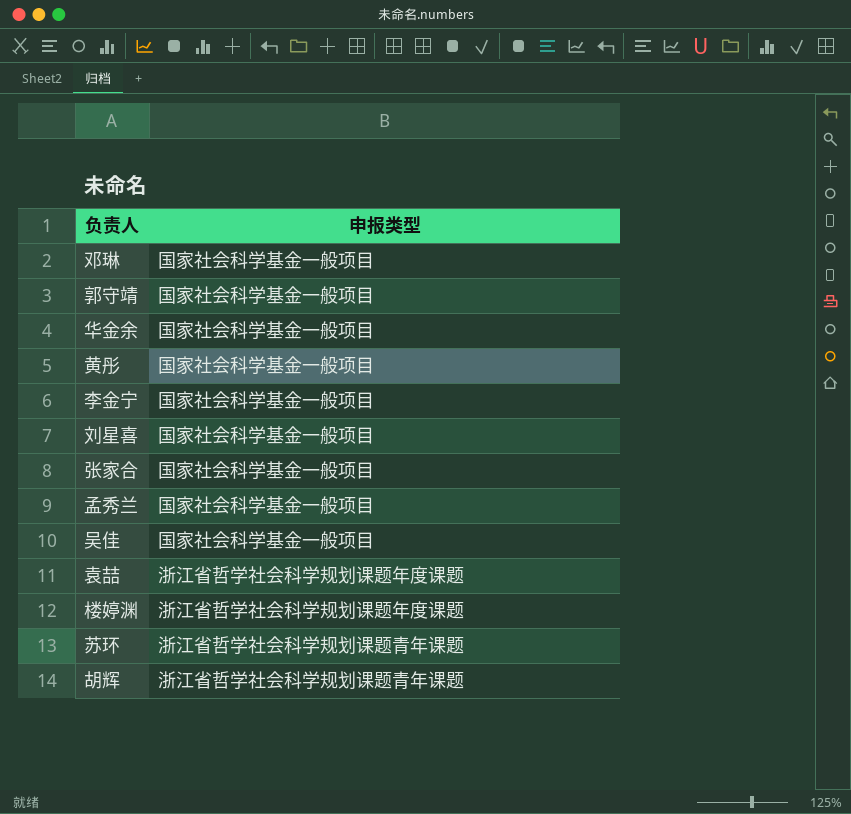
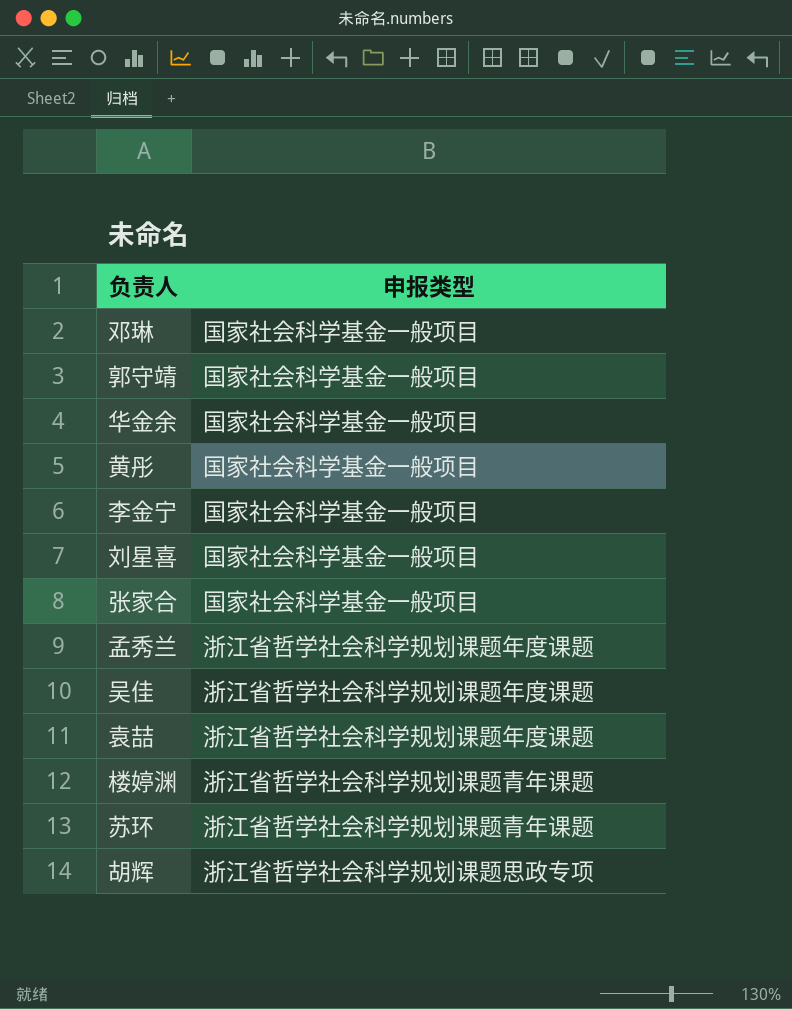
孟秀兰 | 申报类型: 国家社会科学基金一般项目 -> 浙江省哲学社会科学规划课题年度课题
吴佳 | 申报类型: 国家社会科学基金一般项目 -> 浙江省哲学社会科学规划课题年度课题
楼婷渊 | 申报类型: 浙江省哲学社会科学规划课题年度课题 -> 浙江省哲学社会科学规划课题青年课题
胡辉 | 申报类型: 浙江省哲学社会科学规划课题青年课题 -> 浙江省哲学社会科学规划课题思政专项

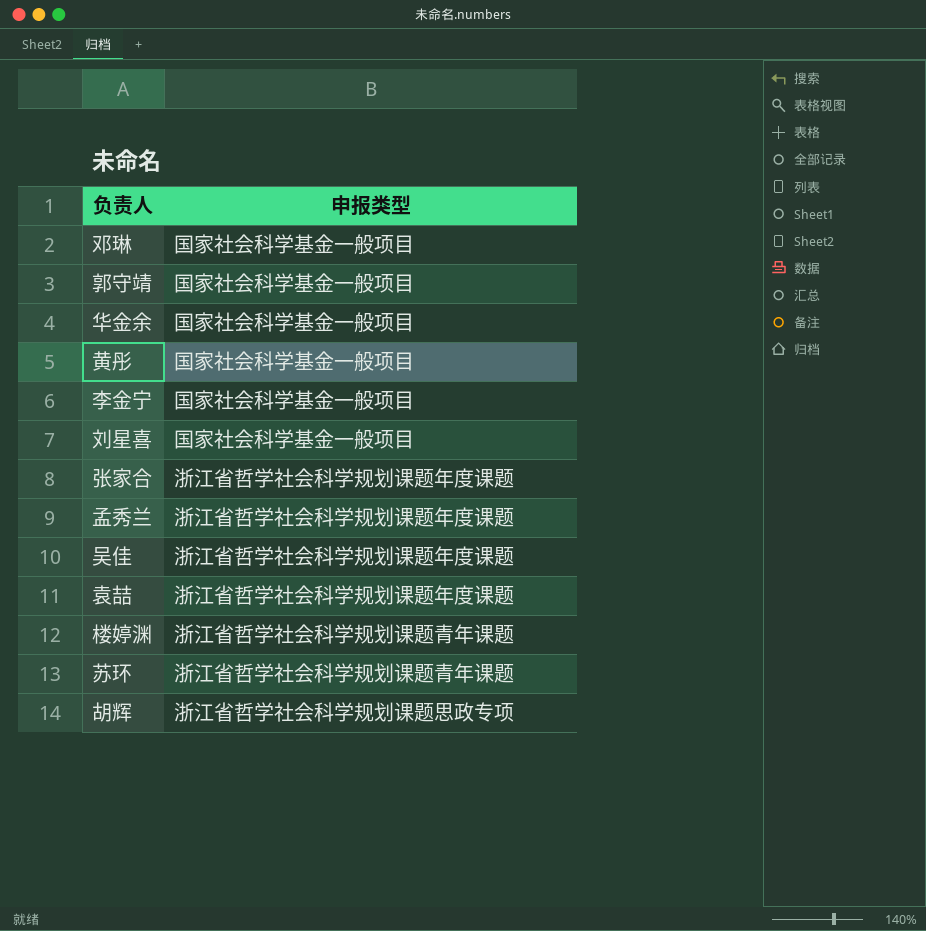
张家合 | 申报类型: 国家社会科学基金一般项目 -> 浙江省哲学社会科学规划课题年度课题

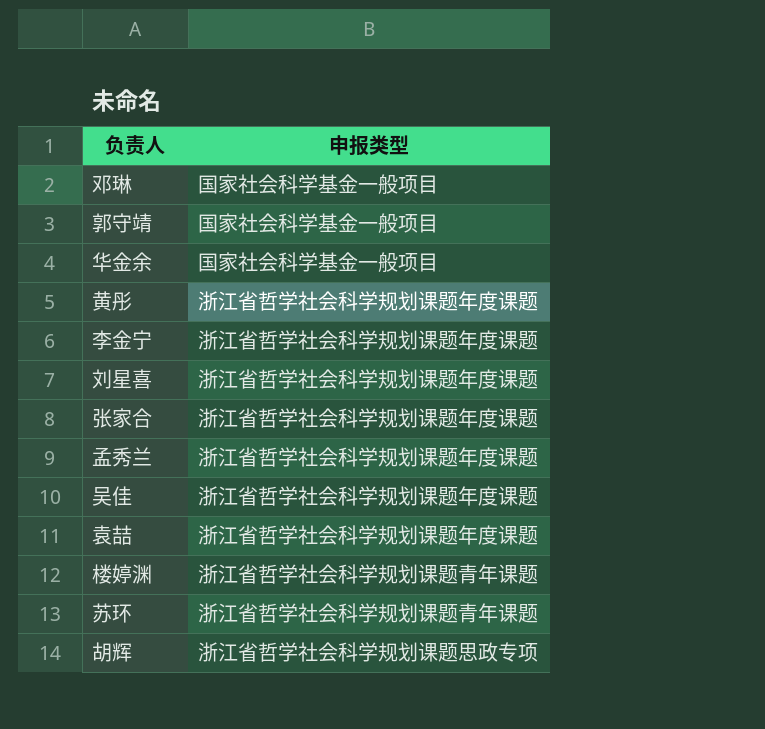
黄彤 | 申报类型: 国家社会科学基金一般项目 -> 浙江省哲学社会科学规划课题年度课题
李金宁 | 申报类型: 国家社会科学基金一般项目 -> 浙江省哲学社会科学规划课题年度课题
刘星喜 | 申报类型: 国家社会科学基金一般项目 -> 浙江省哲学社会科学规划课题年度课题

